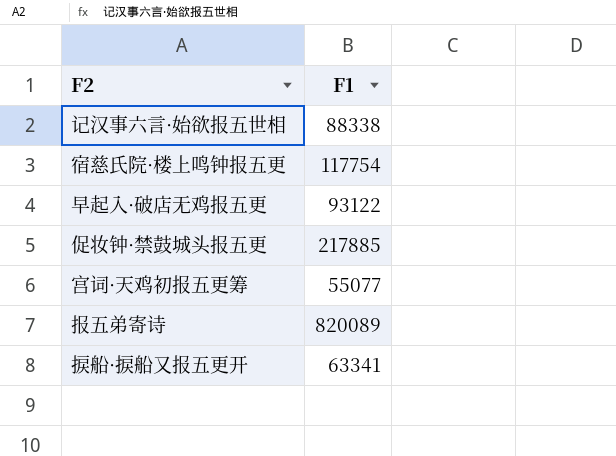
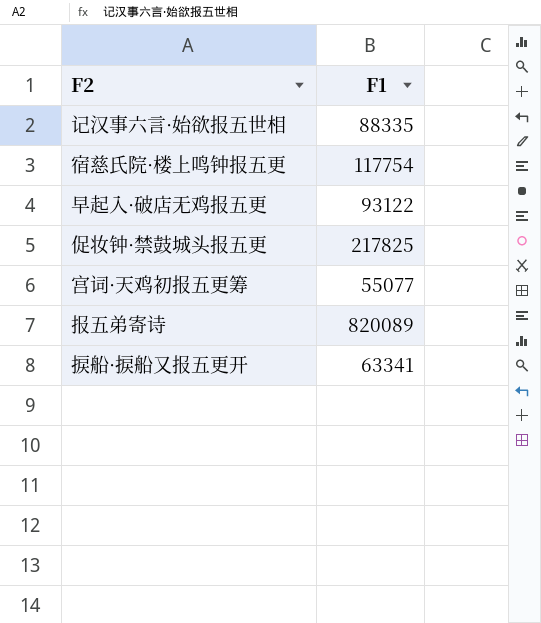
记汉事六言·始欲报五世相 | F1: 88338 -> 88335
促妆钟·禁鼓城头报五更 | F1: 217885 -> 217825

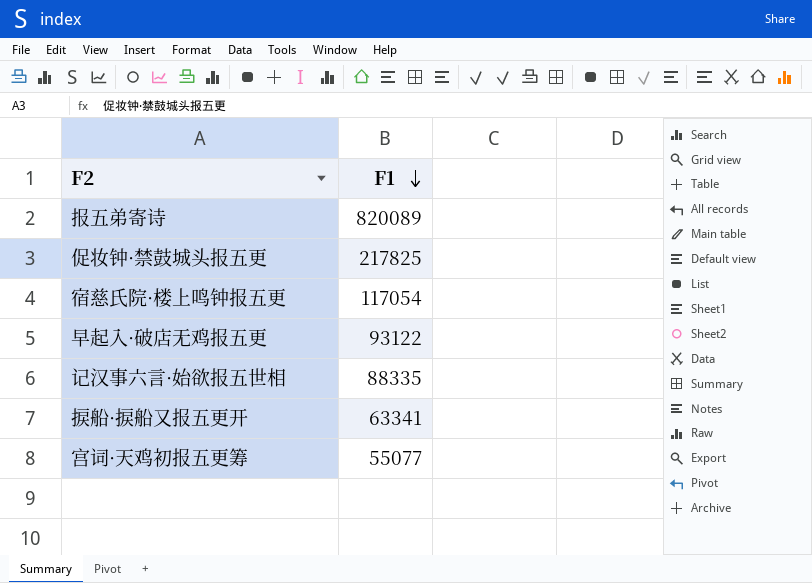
row order: none -> F1 descending
宿慈氏院·楼上鸣钟报五更 | F1: 117754 -> 117054

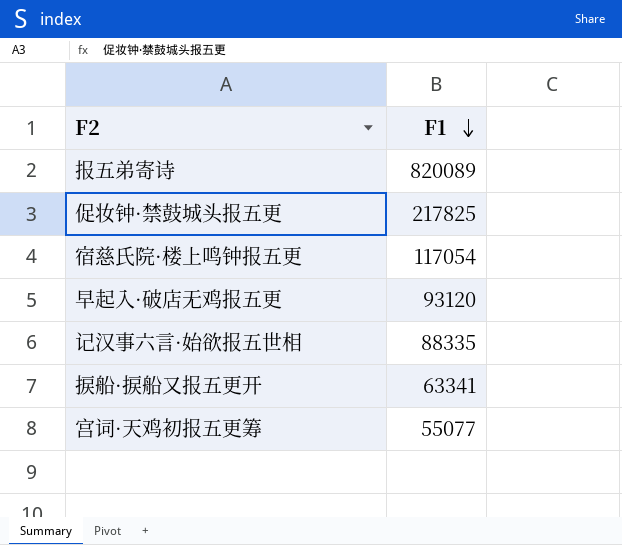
早起入·破店无鸡报五更 | F1: 93122 -> 93120

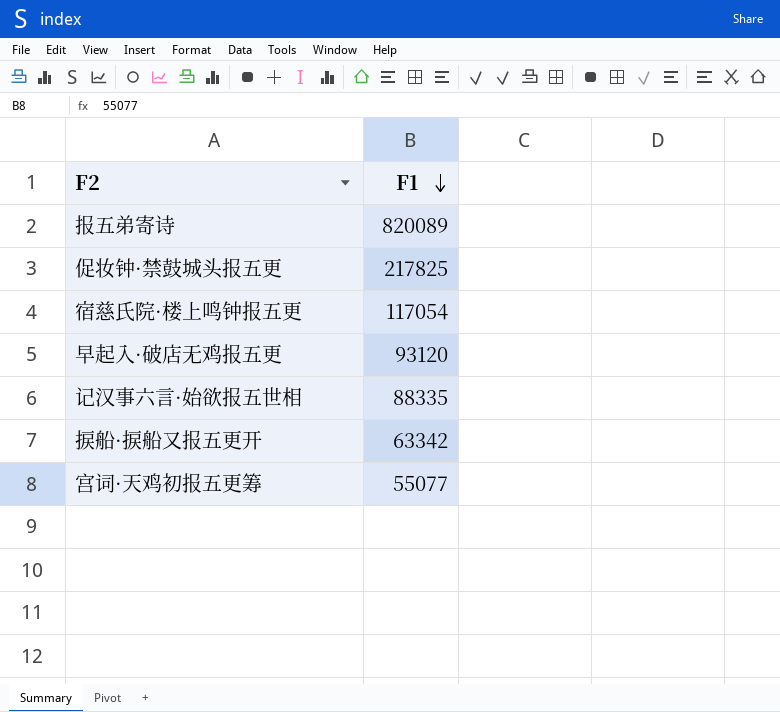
捩船·捩船又报五更开 | F1: 63341 -> 63342

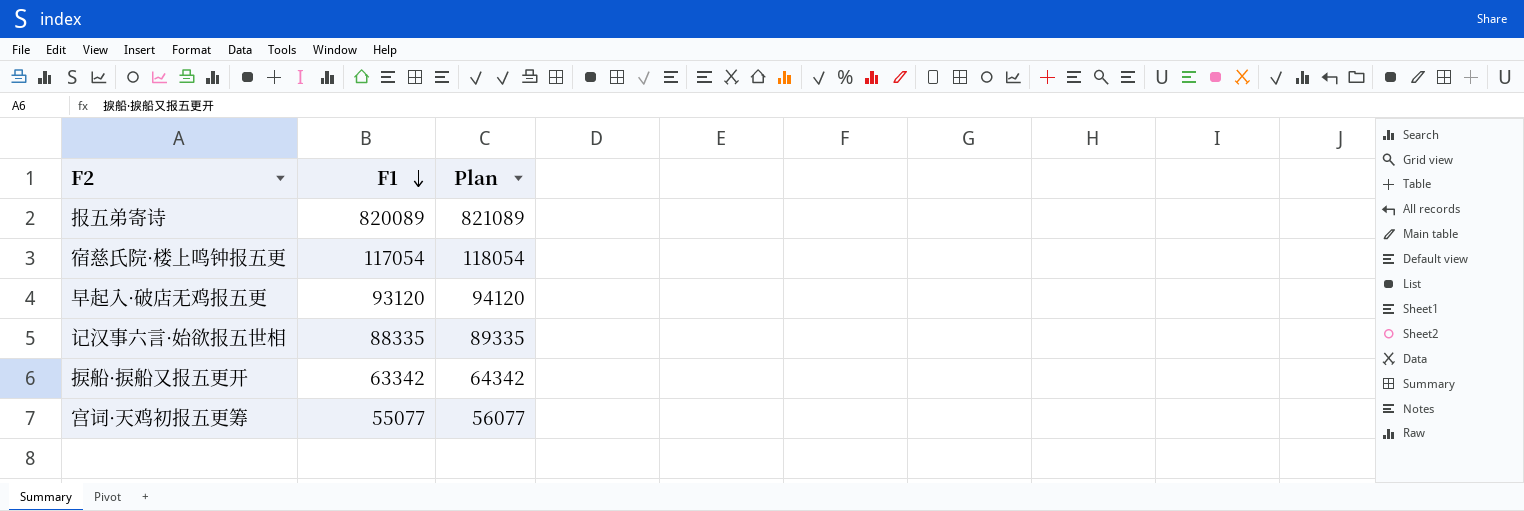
column Plan | formula: none -> [F1] + 1000
row 促妆钟·禁鼓城头报五更: 217825 -> none

